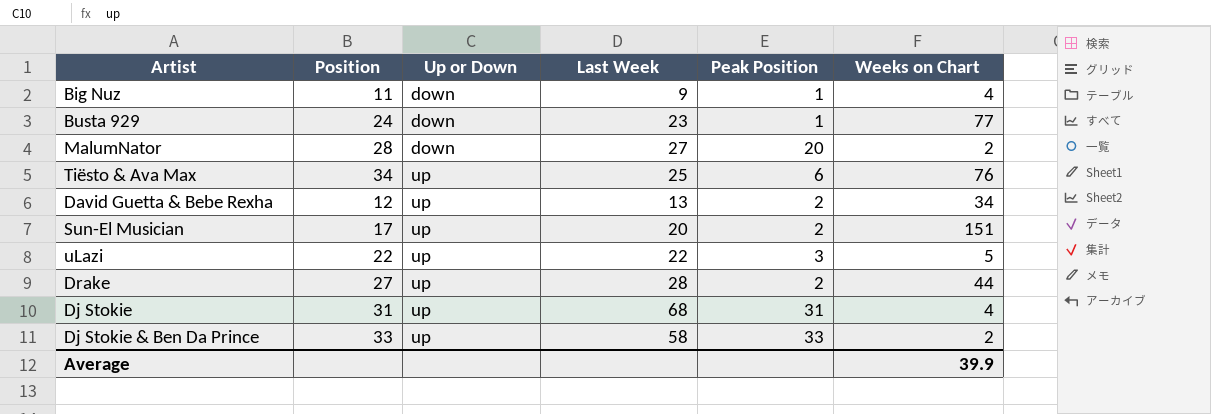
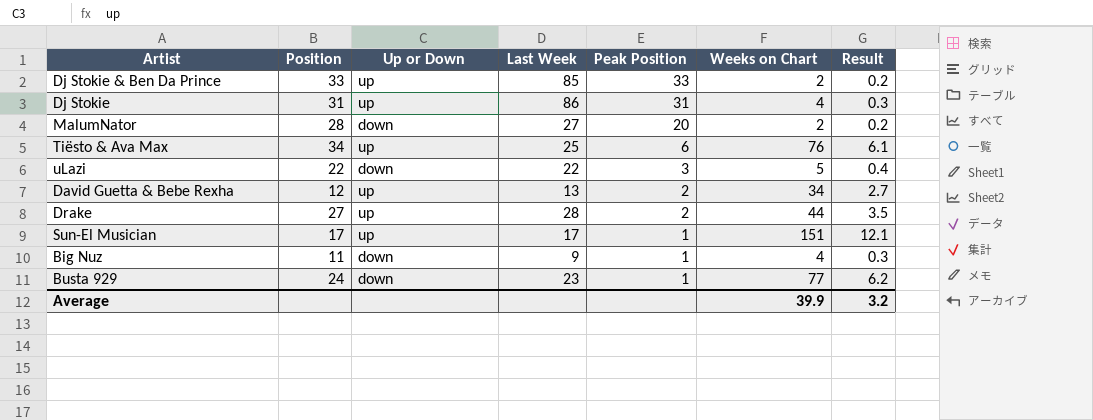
row order: Up or Down ascending -> Peak Position descending
column Result | formula: none -> [Weeks on Chart] * 0.08
Dj Stokie & Ben Da Prince | Last Week: 58 -> 85
Dj Stokie | Last Week: 68 -> 86
uLazi | Up or Down: up -> down
Sun-El Musician | Last Week: 20 -> 17
Sun-El Musician | Peak Position: 2 -> 1

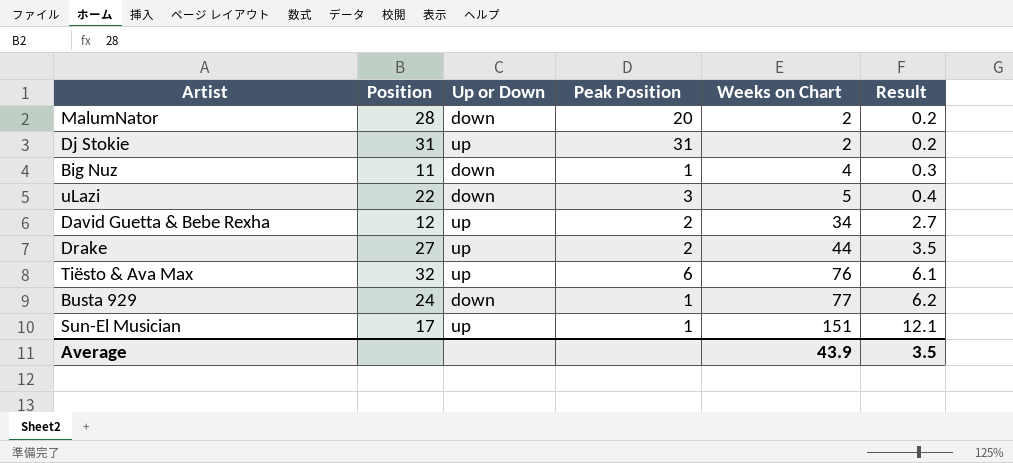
row order: Peak Position descending -> Weeks on Chart ascending
column Last Week | position: 4 -> none
row Dj Stokie & Ben Da Prince: 33 | up | 85 | 33 | 2 | 0.2 -> none
Dj Stokie | Weeks on Chart: 4 -> 2
Dj Stokie | Result: 0.3 -> 0.2
Tiësto & Ava Max | Position: 34 -> 32
Average | Weeks on Chart: 39.9 -> 43.9
Average | Result: 3.2 -> 3.5

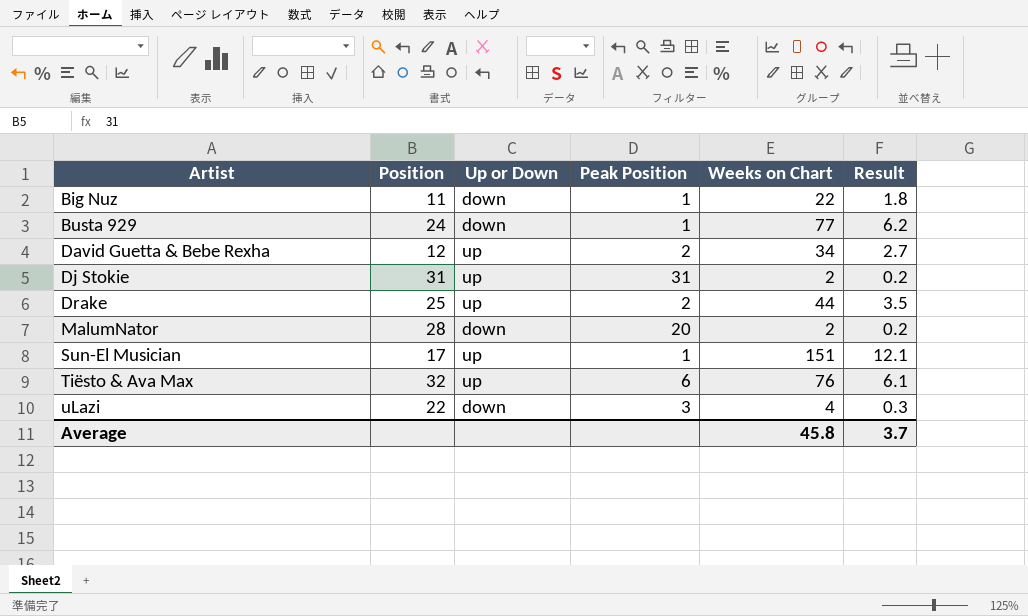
row order: Weeks on Chart ascending -> Artist ascending
Big Nuz | Weeks on Chart: 4 -> 22
Big Nuz | Result: 0.3 -> 1.8
Drake | Position: 27 -> 25
uLazi | Weeks on Chart: 5 -> 4
uLazi | Result: 0.4 -> 0.3
Average | Weeks on Chart: 43.9 -> 45.8
Average | Result: 3.5 -> 3.7

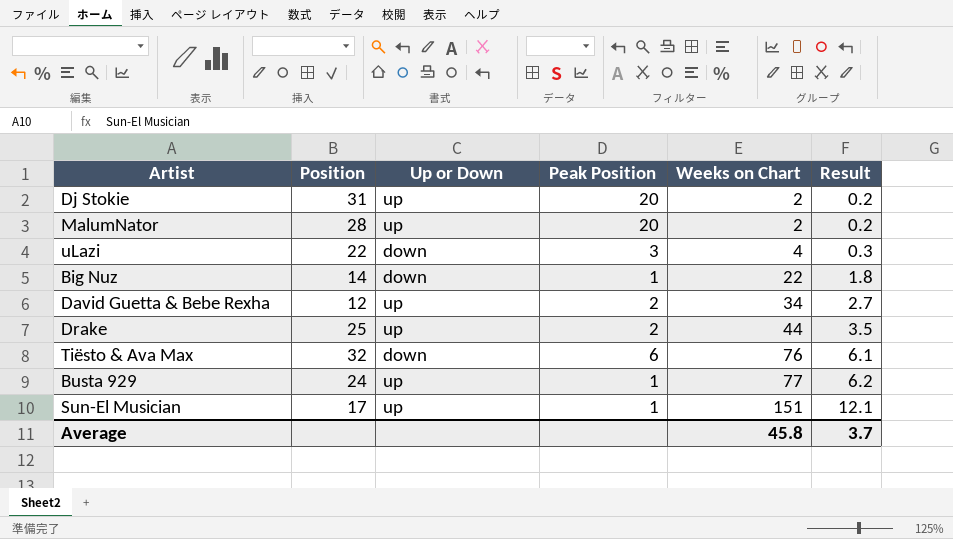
row order: Artist ascending -> Weeks on Chart ascending
Dj Stokie | Peak Position: 31 -> 20
MalumNator | Up or Down: down -> up
Big Nuz | Position: 11 -> 14
Tiësto & Ava Max | Up or Down: up -> down
Busta 929 | Up or Down: down -> up

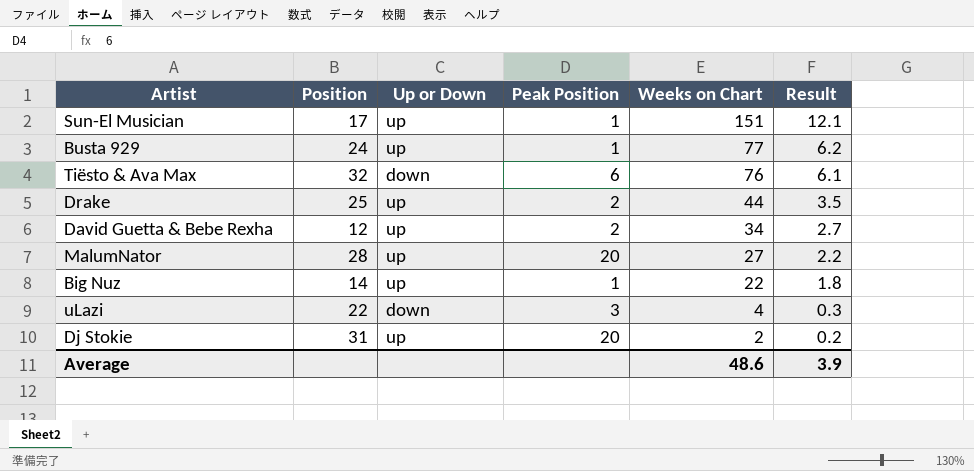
row order: Weeks on Chart ascending -> Weeks on Chart descending
MalumNator | Weeks on Chart: 2 -> 27
MalumNator | Result: 0.2 -> 2.2
Big Nuz | Up or Down: down -> up
Average | Weeks on Chart: 45.8 -> 48.6
Average | Result: 3.7 -> 3.9

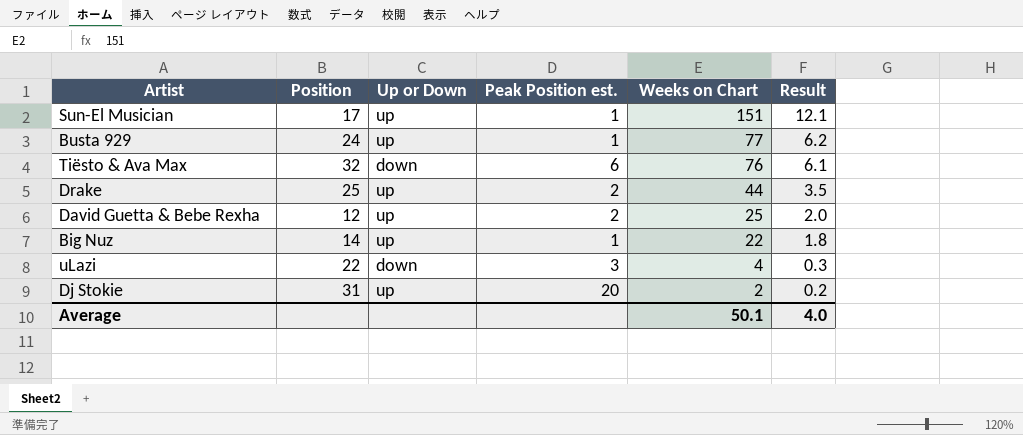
column name: Peak Position -> Peak Position est.
row MalumNator: 28 | up | 20 | 27 | 2.2 -> none
David Guetta & Bebe Rexha | Weeks on Chart: 34 -> 25
David Guetta & Bebe Rexha | Result: 2.7 -> 2.0
Average | Weeks on Chart: 48.6 -> 50.1
Average | Result: 3.9 -> 4.0

